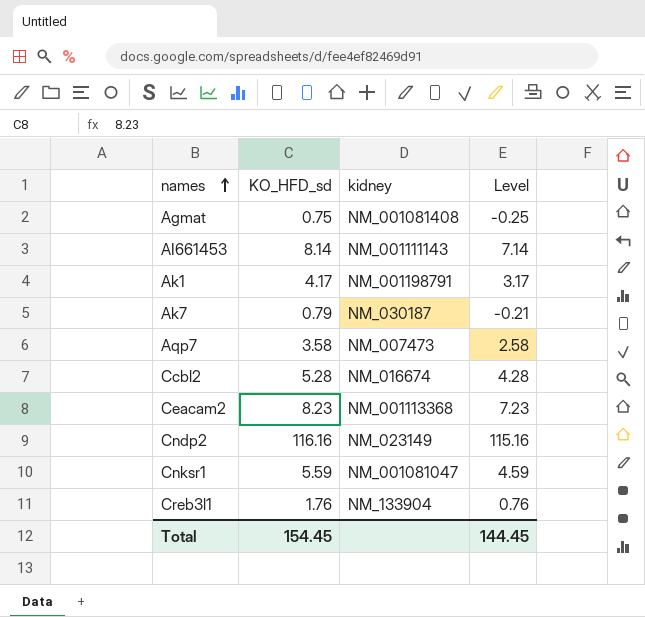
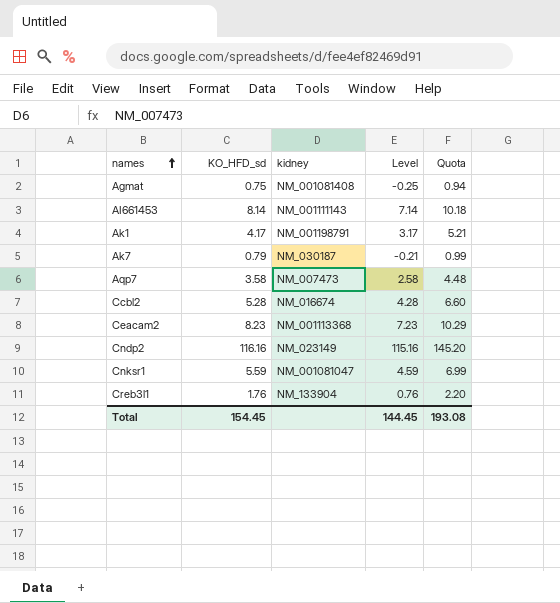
column Quota | formula: none -> [KO_HFD_sd] * 1.25

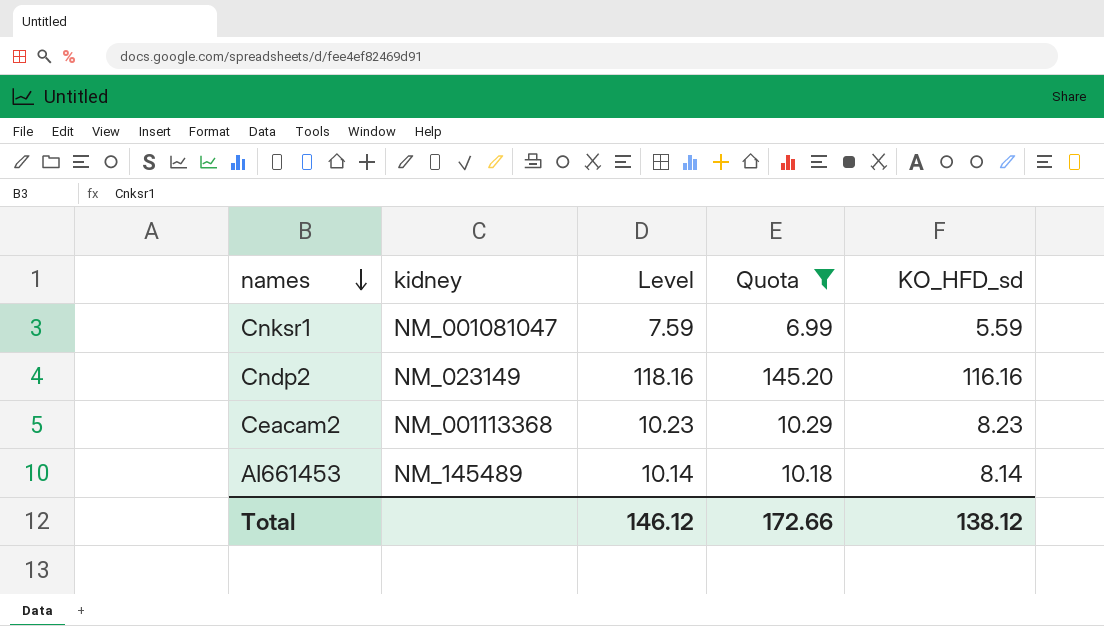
filter: none -> Quota >= 6.99
row order: names ascending -> names descending
column Level | formula: [KO_HFD_sd] - 1 -> [KO_HFD_sd] + 2
column KO_HFD_sd | position: 2 -> 5
AI661453 | kidney: NM_001111143 -> NM_145489
Total | Level: 144.45 -> 146.12
Total | Quota: 193.08 -> 172.66
Total | KO_HFD_sd: 154.45 -> 138.12

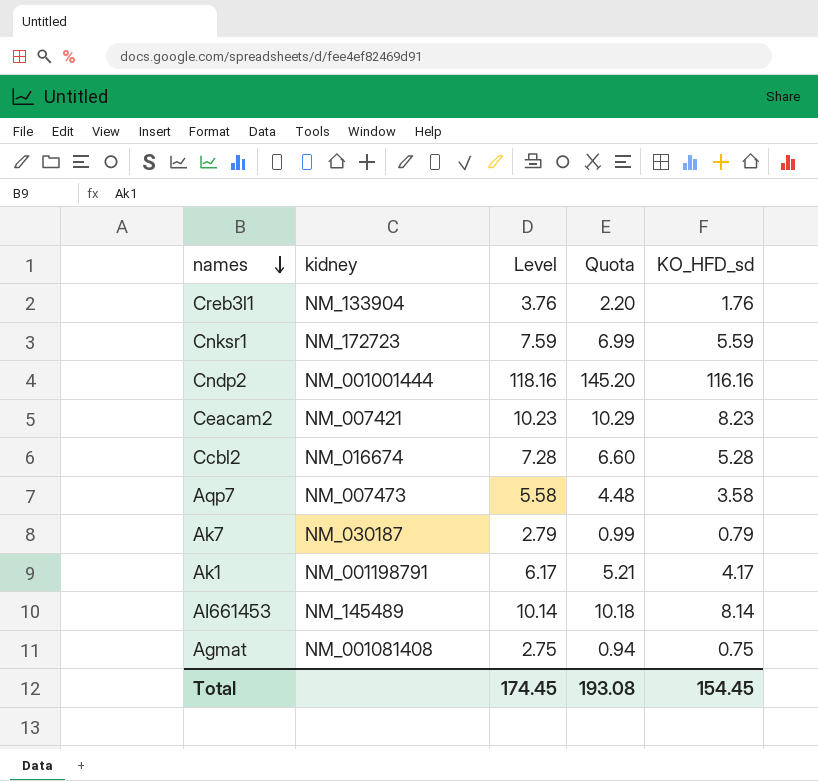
filter: Quota >= 6.99 -> none
Cnksr1 | kidney: NM_001081047 -> NM_172723
Cndp2 | kidney: NM_023149 -> NM_001001444
Ceacam2 | kidney: NM_001113368 -> NM_007421
Total | Level: 146.12 -> 174.45
Total | Quota: 172.66 -> 193.08
Total | KO_HFD_sd: 138.12 -> 154.45

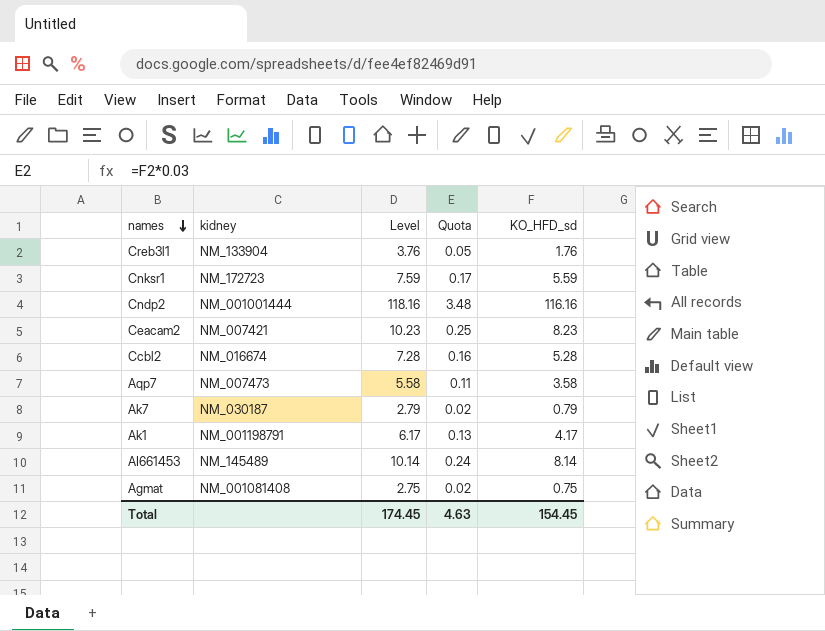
column Quota | formula: [KO_HFD_sd] * 1.25 -> [KO_HFD_sd] * 0.03
Total | Quota: 193.08 -> 4.63

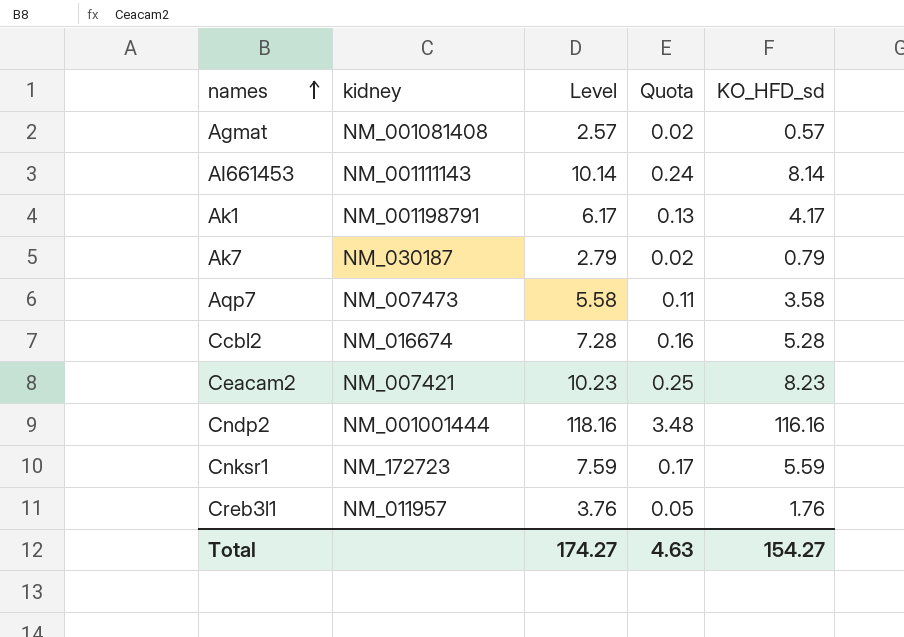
row order: names descending -> names ascending
Agmat | Level: 2.75 -> 2.57
Agmat | KO_HFD_sd: 0.75 -> 0.57
AI661453 | kidney: NM_145489 -> NM_001111143
Creb3l1 | kidney: NM_133904 -> NM_011957
Total | Level: 174.45 -> 174.27
Total | KO_HFD_sd: 154.45 -> 154.27

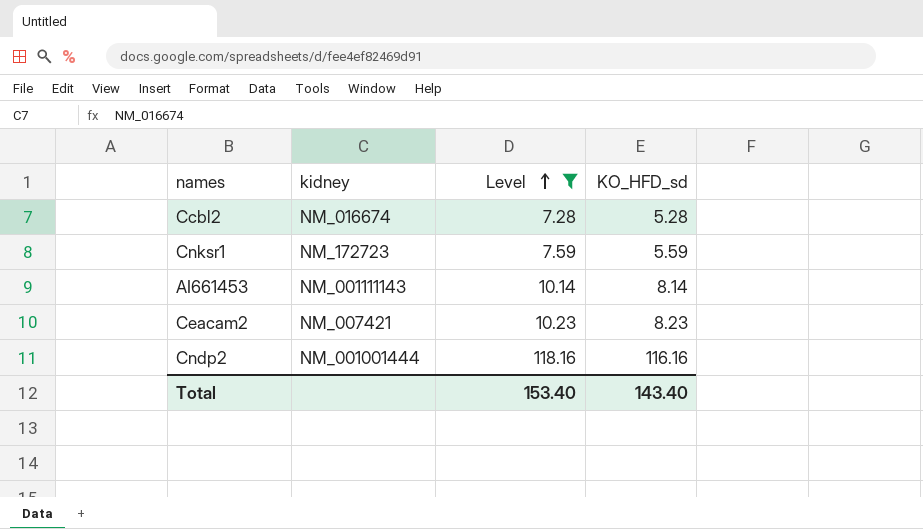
filter: none -> Level >= 7.28
row order: names ascending -> Level ascending
column Quota | formula: [KO_HFD_sd] * 0.03 -> none
Total | Level: 174.27 -> 153.40
Total | KO_HFD_sd: 154.27 -> 143.40

